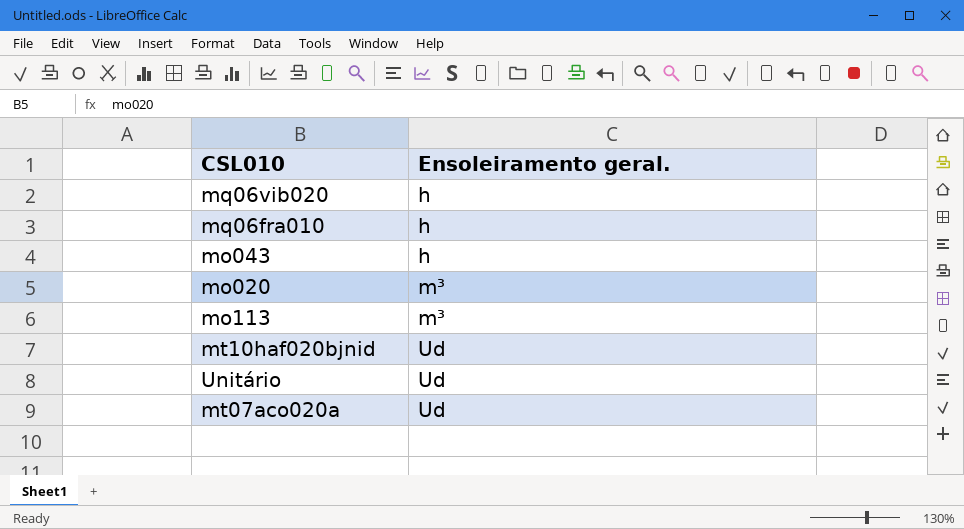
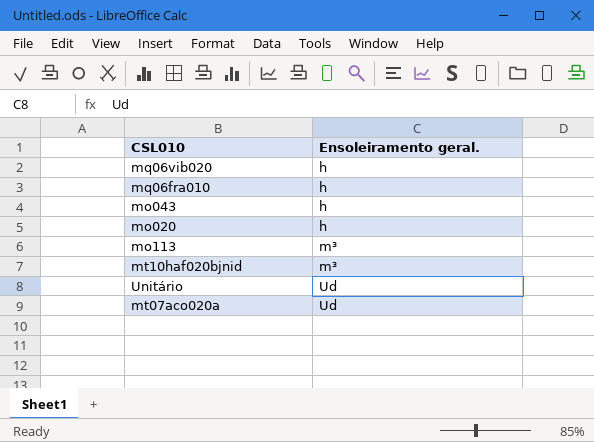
mo020 | Ensoleiramento geral.: m³ -> h
mt10haf020bjnid | Ensoleiramento geral.: Ud -> m³

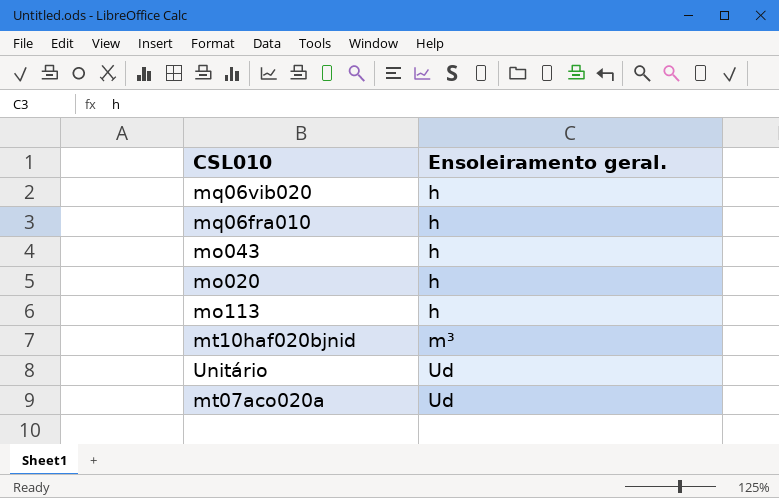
mo113 | Ensoleiramento geral.: m³ -> h

